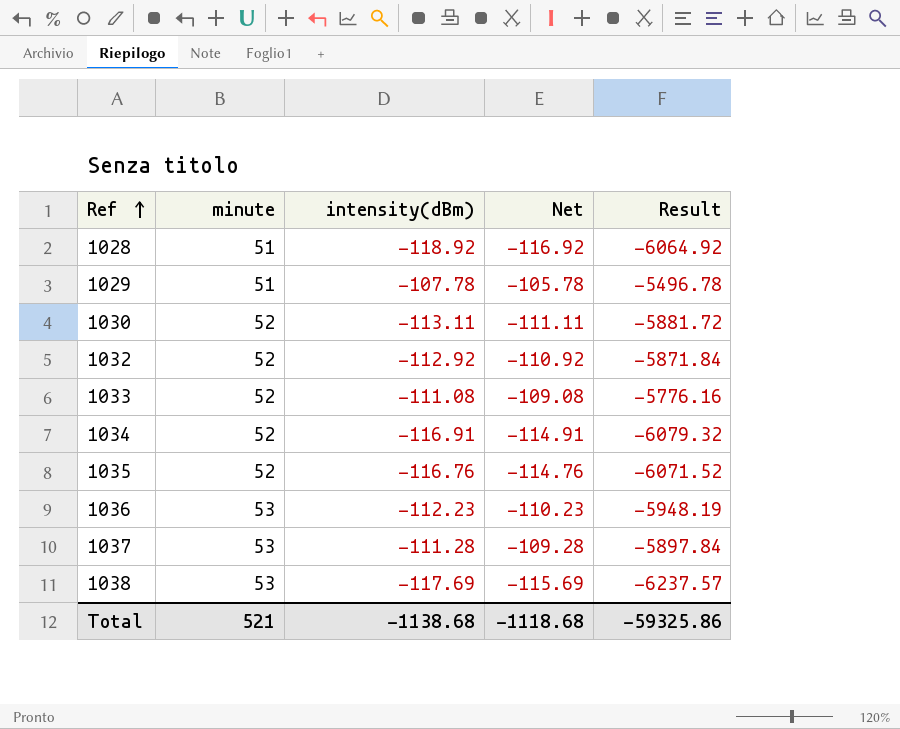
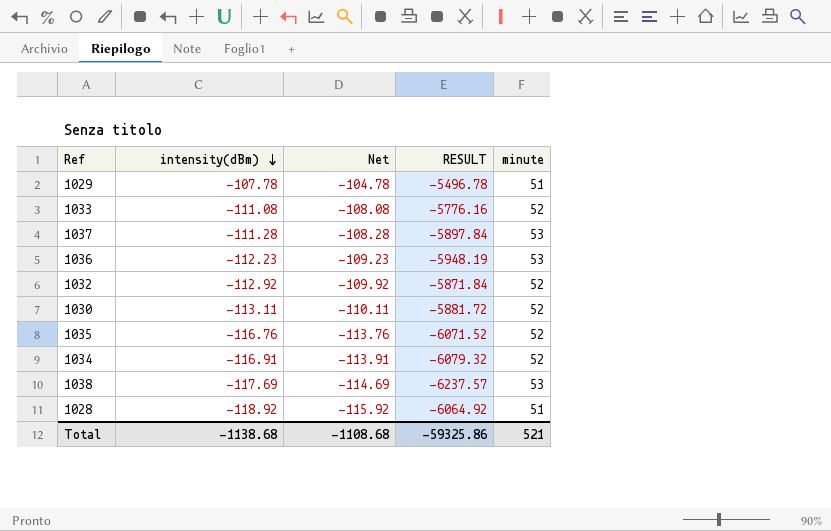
row order: Ref ascending -> intensity(dBm) descending
column Net | formula: [intensity(dBm)] + 2 -> [intensity(dBm)] + 3
column name: Result -> RESULT
column minute | position: 2 -> 5
Total | Net: -1118.68 -> -1108.68

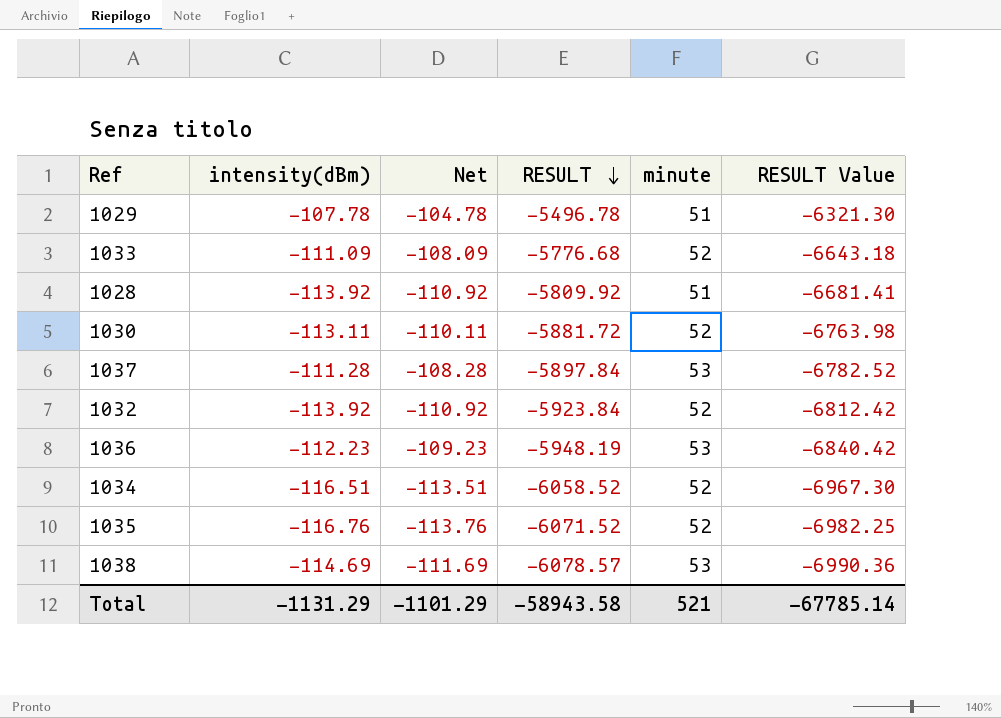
row order: intensity(dBm) descending -> RESULT descending
column RESULT Value | formula: none -> [RESULT] * 1.15
1033 | intensity(dBm): -111.08 -> -111.09
1033 | Net: -108.08 -> -108.09
1033 | RESULT: -5776.16 -> -5776.68
1028 | intensity(dBm): -118.92 -> -113.92
1028 | Net: -115.92 -> -110.92
1028 | RESULT: -6064.92 -> -5809.92
1032 | intensity(dBm): -112.92 -> -113.92
1032 | Net: -109.92 -> -110.92
1032 | RESULT: -5871.84 -> -5923.84
1034 | intensity(dBm): -116.91 -> -116.51
1034 | Net: -113.91 -> -113.51
1034 | RESULT: -6079.32 -> -6058.52
1038 | intensity(dBm): -117.69 -> -114.69
1038 | Net: -114.69 -> -111.69
1038 | RESULT: -6237.57 -> -6078.57
Total | intensity(dBm): -1138.68 -> -1131.29
Total | Net: -1108.68 -> -1101.29
Total | RESULT: -59325.86 -> -58943.58

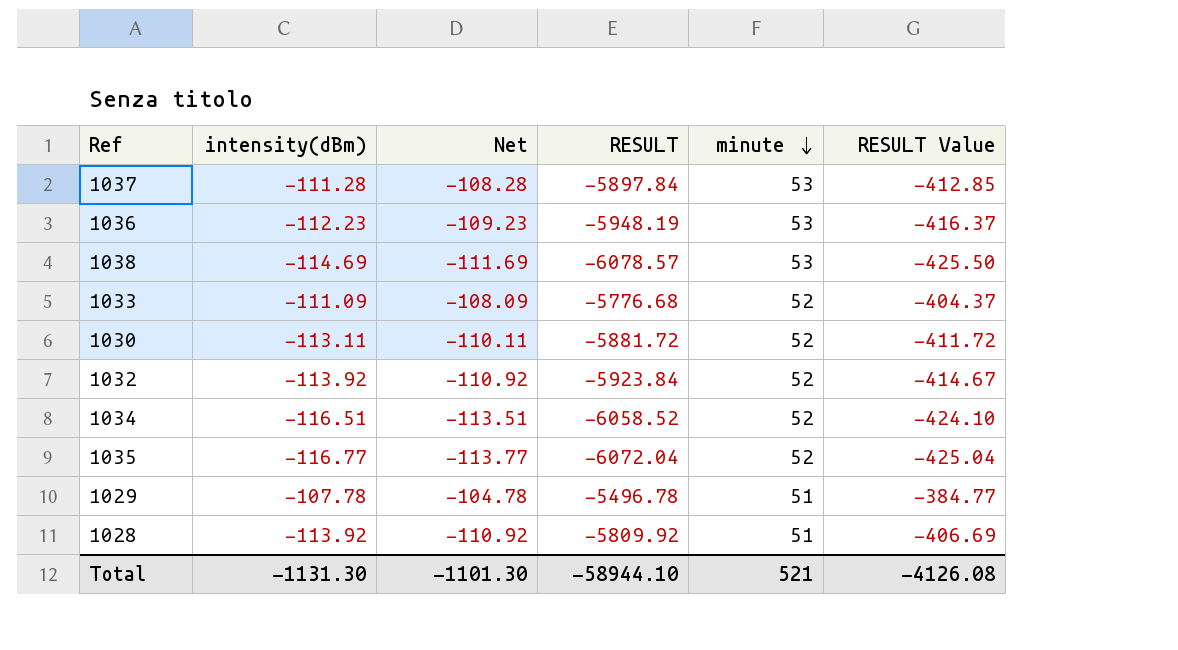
row order: RESULT descending -> minute descending
column RESULT Value | formula: [RESULT] * 1.15 -> [RESULT] * 0.07
1035 | intensity(dBm): -116.76 -> -116.77
1035 | Net: -113.76 -> -113.77
1035 | RESULT: -6071.52 -> -6072.04
Total | intensity(dBm): -1131.29 -> -1131.30
Total | Net: -1101.29 -> -1101.30
Total | RESULT: -58943.58 -> -58944.10
Total | RESULT Value: -67785.14 -> -4126.08

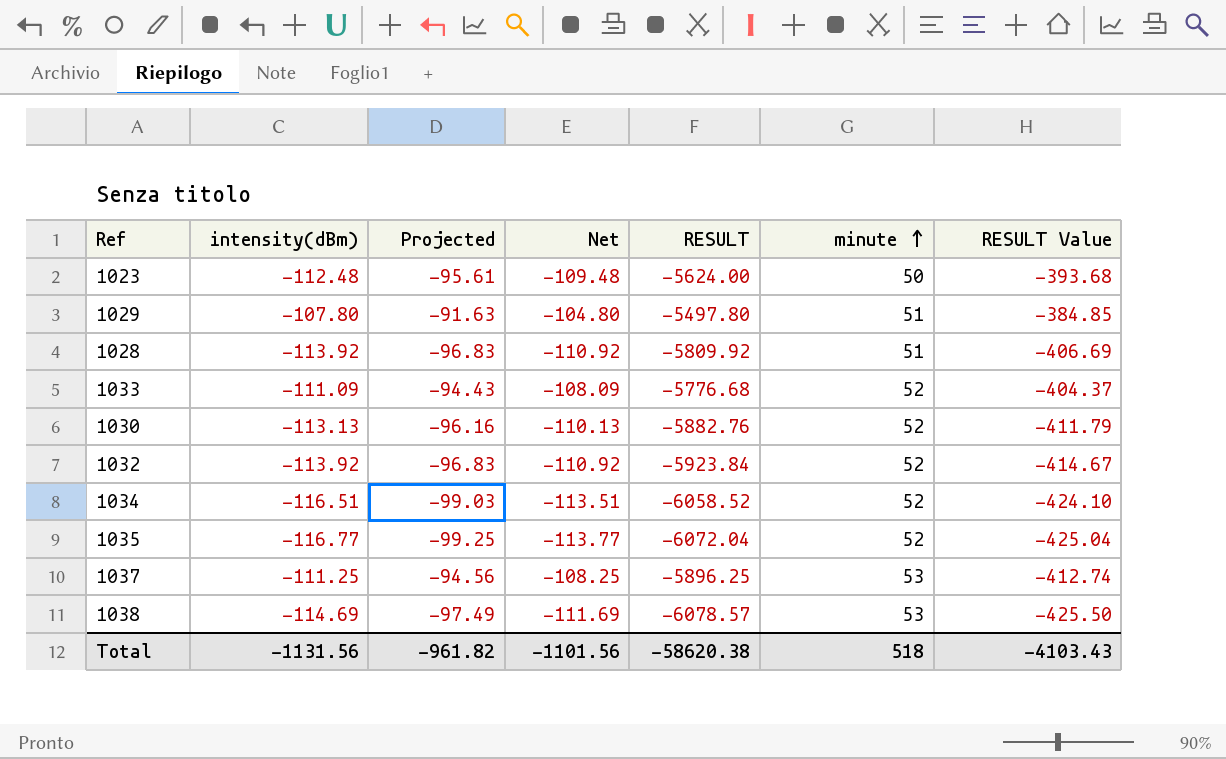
row order: minute descending -> minute ascending
column Projected | formula: none -> [intensity(dBm)] * 0.85
row 1036: -112.23 | -109.23 | -5948.19 | 53 | -416.37 -> none
row 1023: none -> -112.48 | -95.61 | -109.48 | -5624.00 | 50 | -393.68
1029 | intensity(dBm): -107.78 -> -107.80
1029 | Net: -104.78 -> -104.80
1029 | RESULT: -5496.78 -> -5497.80
1029 | RESULT Value: -384.77 -> -384.85
1030 | intensity(dBm): -113.11 -> -113.13
1030 | Net: -110.11 -> -110.13
1030 | RESULT: -5881.72 -> -5882.76
1030 | RESULT Value: -411.72 -> -411.79
1037 | intensity(dBm): -111.28 -> -111.25
1037 | Net: -108.28 -> -108.25
1037 | RESULT: -5897.84 -> -5896.25
1037 | RESULT Value: -412.85 -> -412.74
Total | intensity(dBm): -1131.30 -> -1131.56
Total | Net: -1101.30 -> -1101.56
Total | RESULT: -58944.10 -> -58620.38
Total | minute: 521 -> 518
Total | RESULT Value: -4126.08 -> -4103.43

